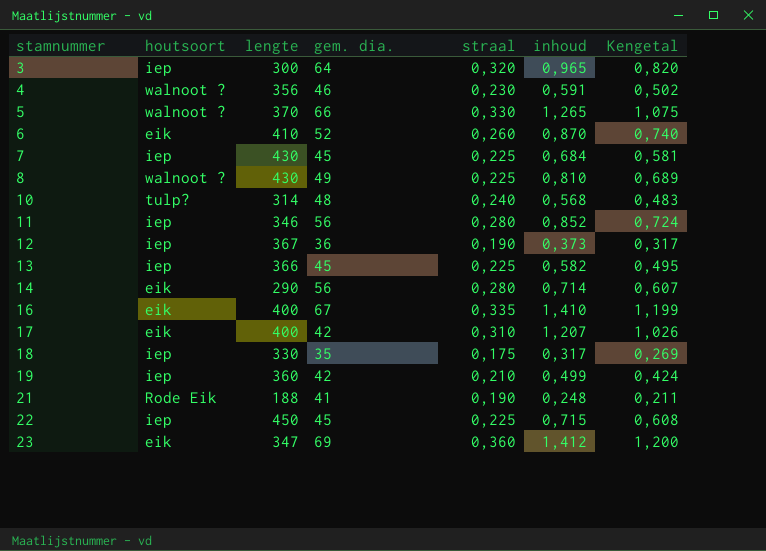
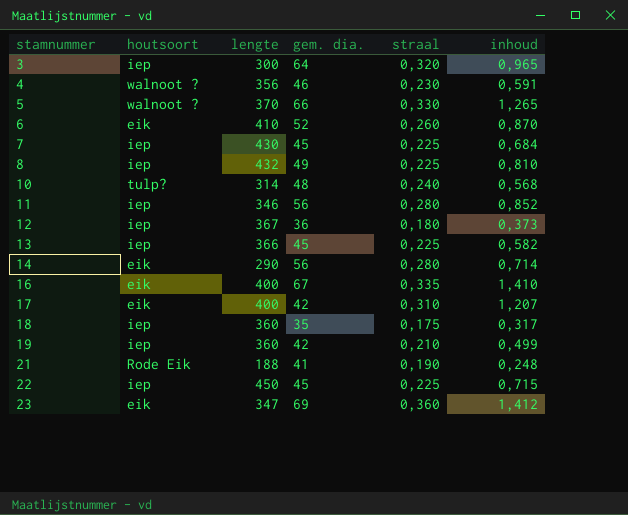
column Kengetal | formula: [inhoud] * 0,85 -> none
8 | houtsoort: walnoot ? -> iep
8 | lengte: 430 -> 432
12 | straal: 0,190 -> 0,180
18 | lengte: 330 -> 360

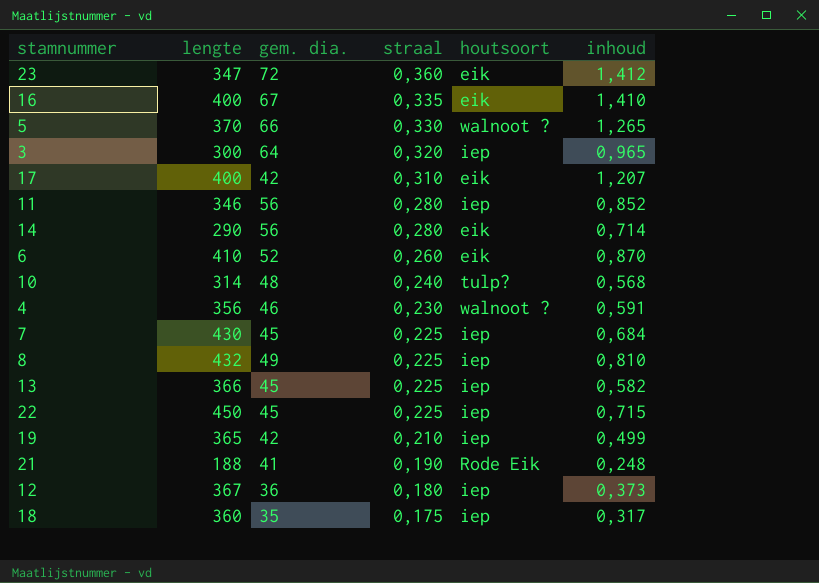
row order: stamnummer ascending -> straal descending
column houtsoort | position: 2 -> 5
23 | gem. dia.: 69 -> 72
19 | lengte: 360 -> 365

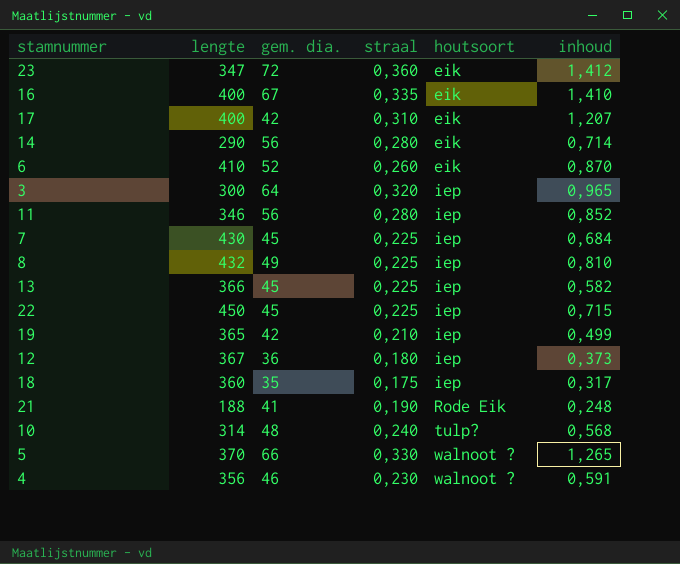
row order: straal descending -> houtsoort ascending

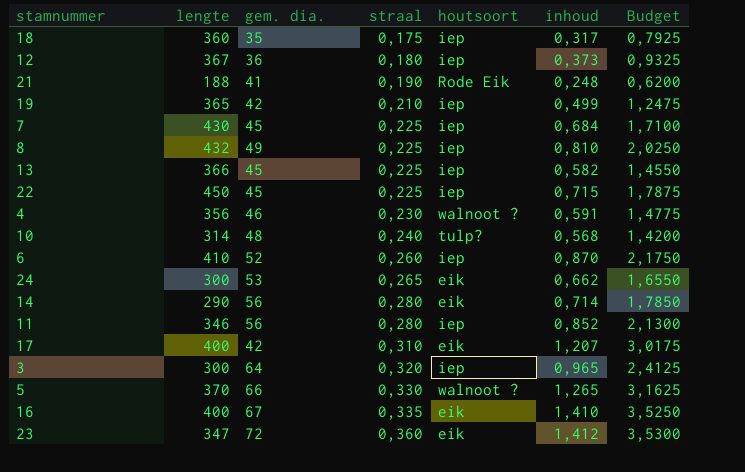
row order: houtsoort ascending -> straal ascending
column Budget | formula: none -> [inhoud] * 2,5
6 | houtsoort: eik -> iep
row 24: none -> 300 | 53 | 0,265 | eik | 0,662 | 1,6550

